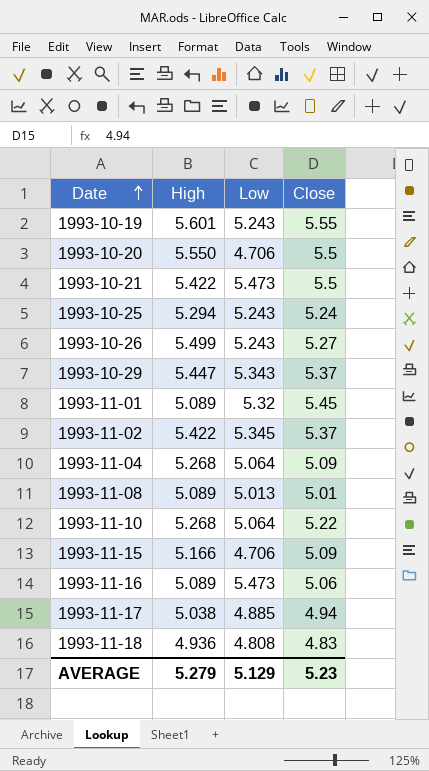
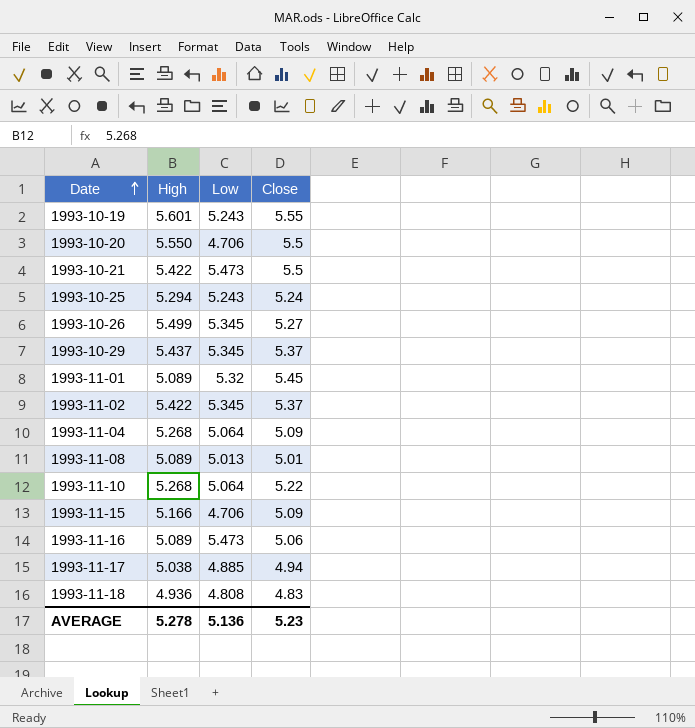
1993-10-26 | Low: 5.243 -> 5.345
1993-10-29 | High: 5.447 -> 5.437
1993-10-29 | Low: 5.343 -> 5.345
AVERAGE | High: 5.279 -> 5.278
AVERAGE | Low: 5.129 -> 5.136

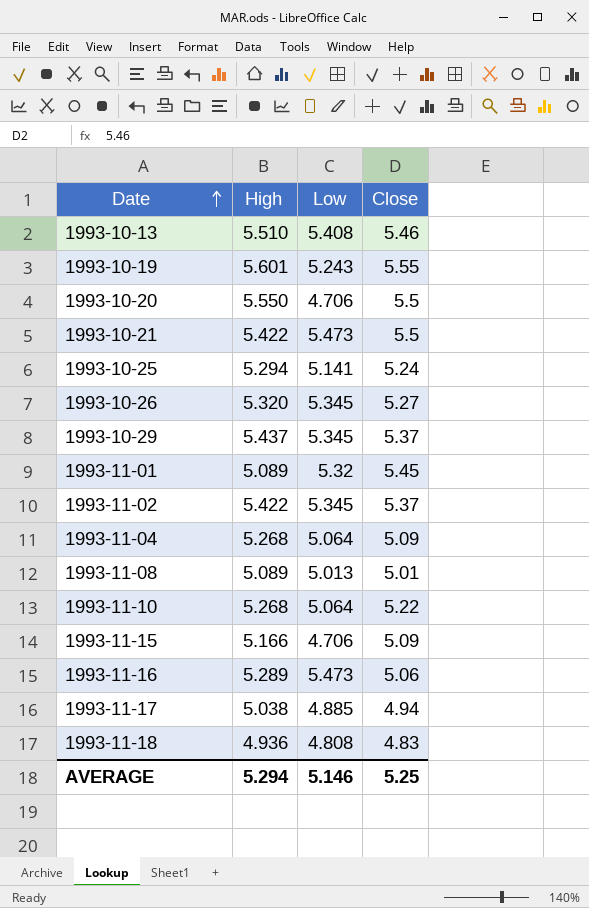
row 1993-10-13: none -> 5.510 | 5.408 | 5.46
1993-10-25 | Low: 5.243 -> 5.141
1993-10-26 | High: 5.499 -> 5.320
1993-11-16 | High: 5.089 -> 5.289
AVERAGE | High: 5.278 -> 5.294
AVERAGE | Low: 5.136 -> 5.146
AVERAGE | Close: 5.23 -> 5.25

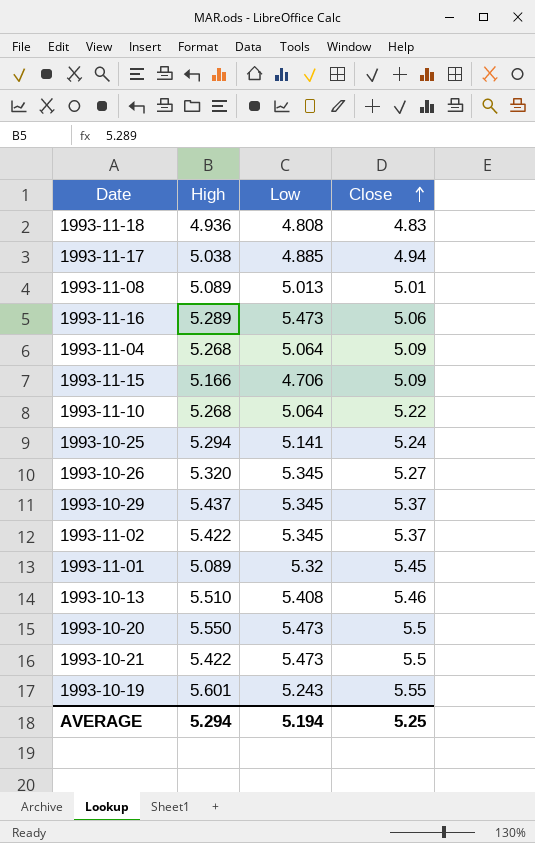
row order: Date ascending -> Close ascending
1993-10-20 | Low: 4.706 -> 5.473
AVERAGE | Low: 5.146 -> 5.194

